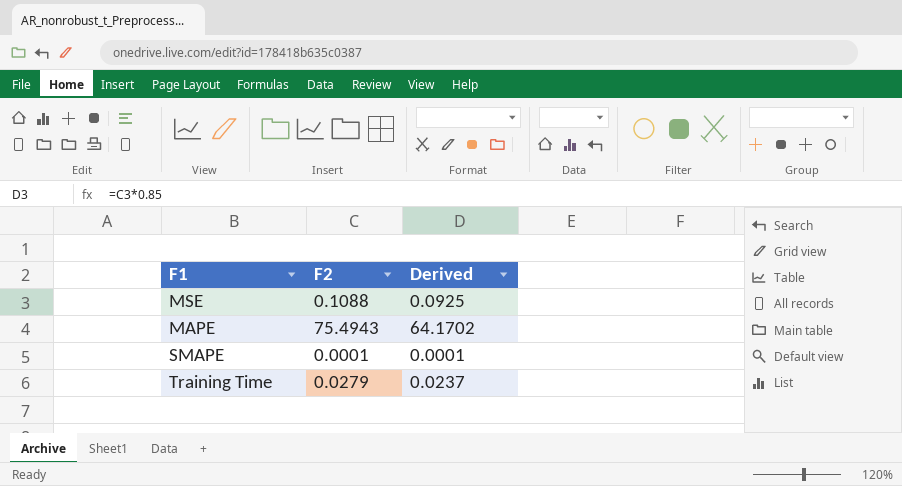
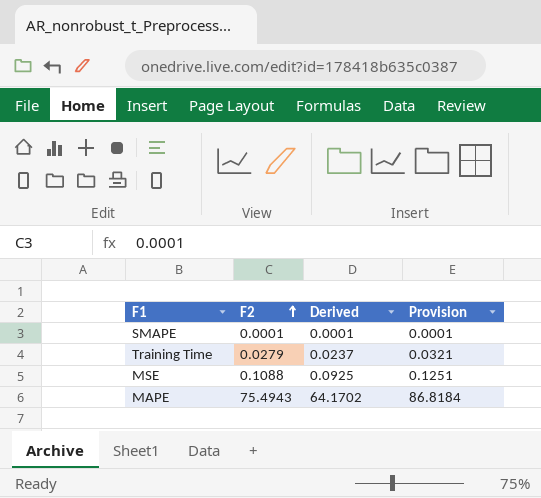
row order: none -> F2 ascending
column Provision | formula: none -> [F2] * 1.15

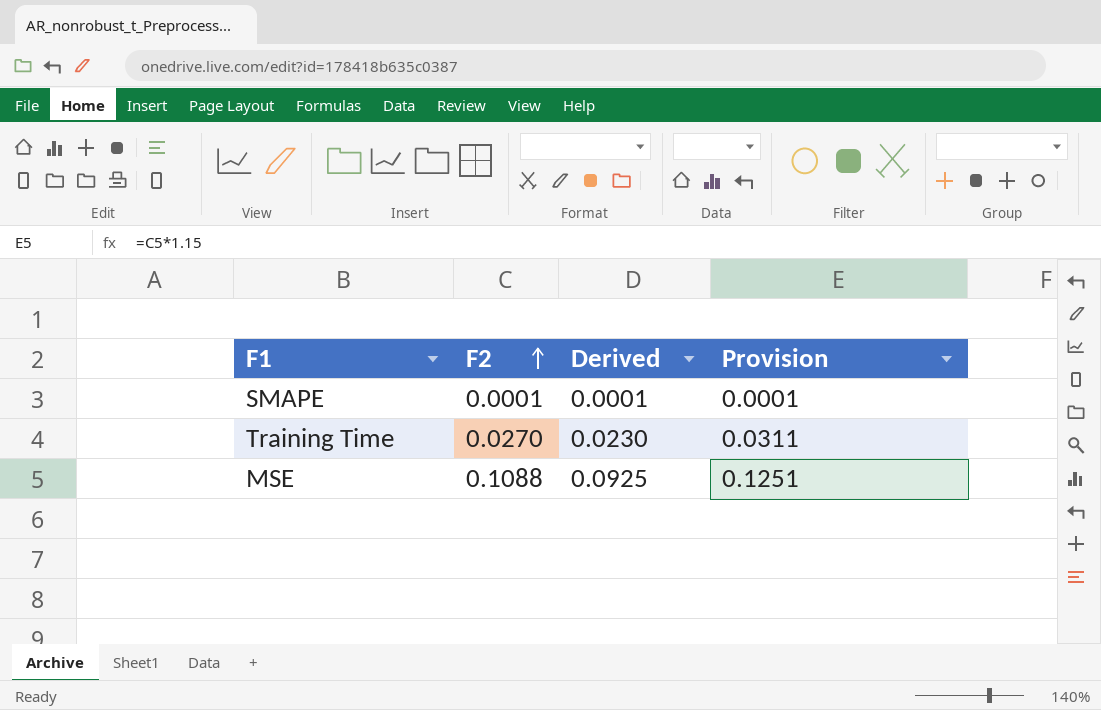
row MAPE: 75.4943 | 64.1702 | 86.8184 -> none
Training Time | F2: 0.0279 -> 0.0270
Training Time | Derived: 0.0237 -> 0.0230
Training Time | Provision: 0.0321 -> 0.0311

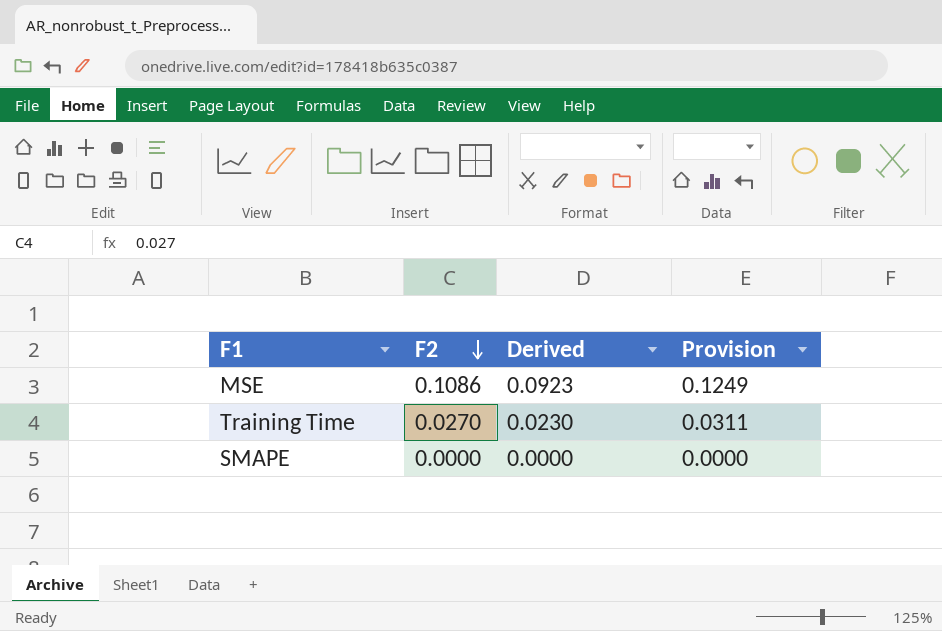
row order: F2 ascending -> F2 descending
MSE | F2: 0.1088 -> 0.1086
MSE | Derived: 0.0925 -> 0.0923
MSE | Provision: 0.1251 -> 0.1249
SMAPE | F2: 0.0001 -> 0.0000
SMAPE | Derived: 0.0001 -> 0.0000
SMAPE | Provision: 0.0001 -> 0.0000

